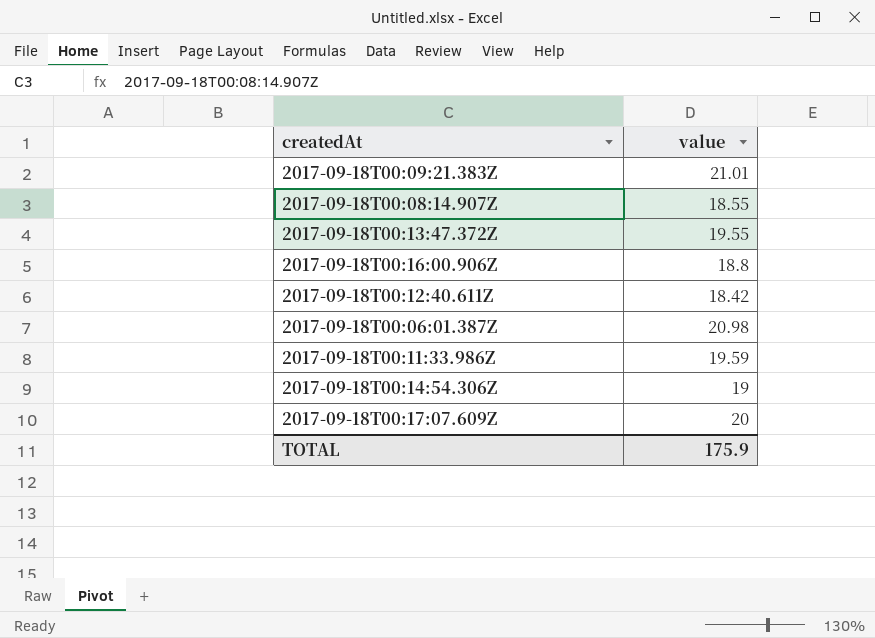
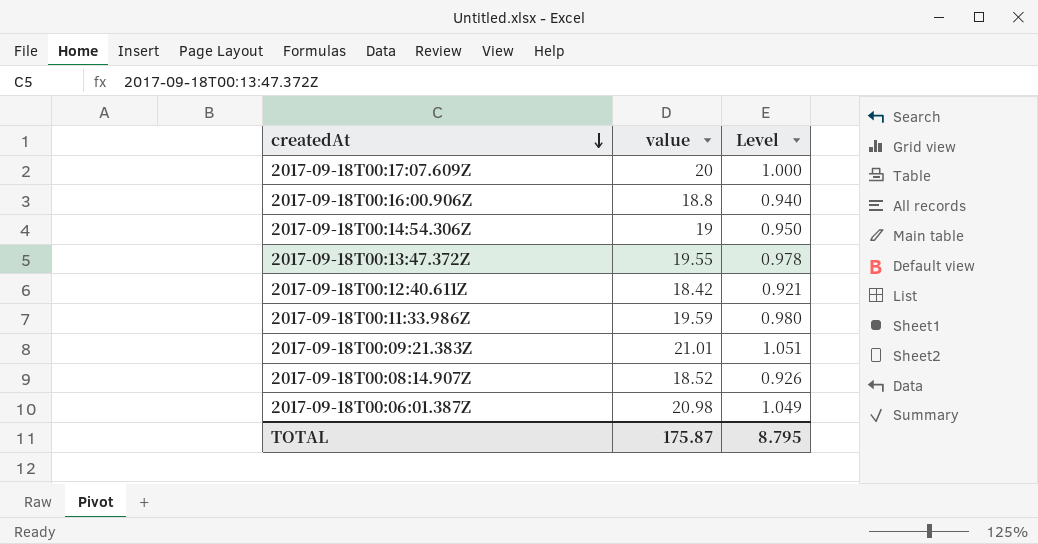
row order: none -> createdAt descending
column Level | formula: none -> [value] * 0.05
2017-09-18T00:08:14.907Z | value: 18.55 -> 18.52
TOTAL | value: 175.9 -> 175.87

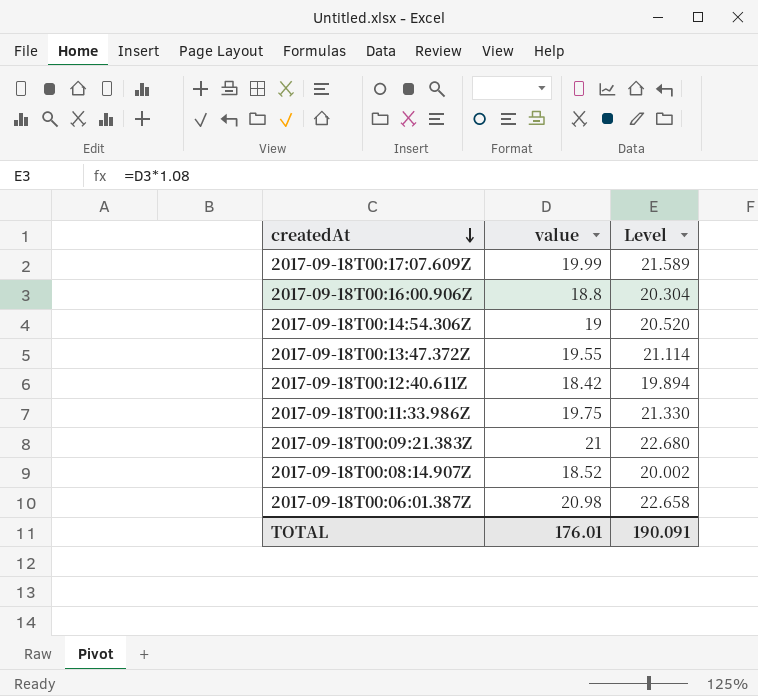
column Level | formula: [value] * 0.05 -> [value] * 1.08
2017-09-18T00:17:07.609Z | value: 20 -> 19.99
2017-09-18T00:11:33.986Z | value: 19.59 -> 19.75
2017-09-18T00:09:21.383Z | value: 21.01 -> 21
TOTAL | value: 175.87 -> 176.01
TOTAL | Level: 8.795 -> 190.091

